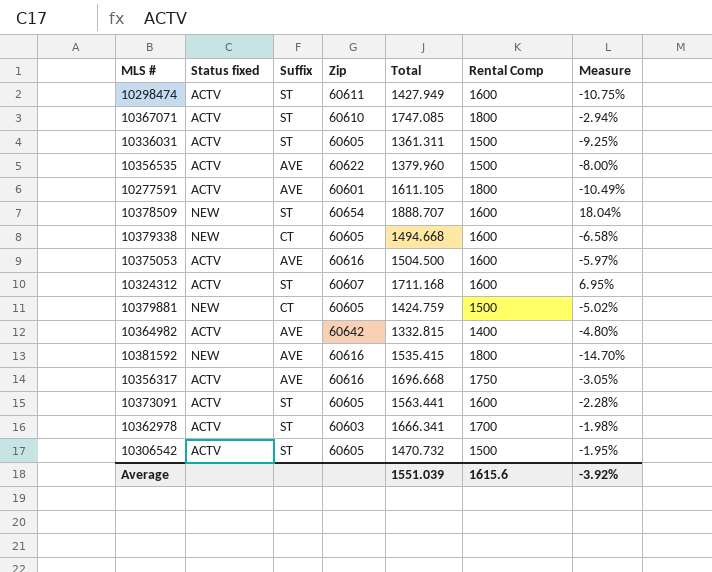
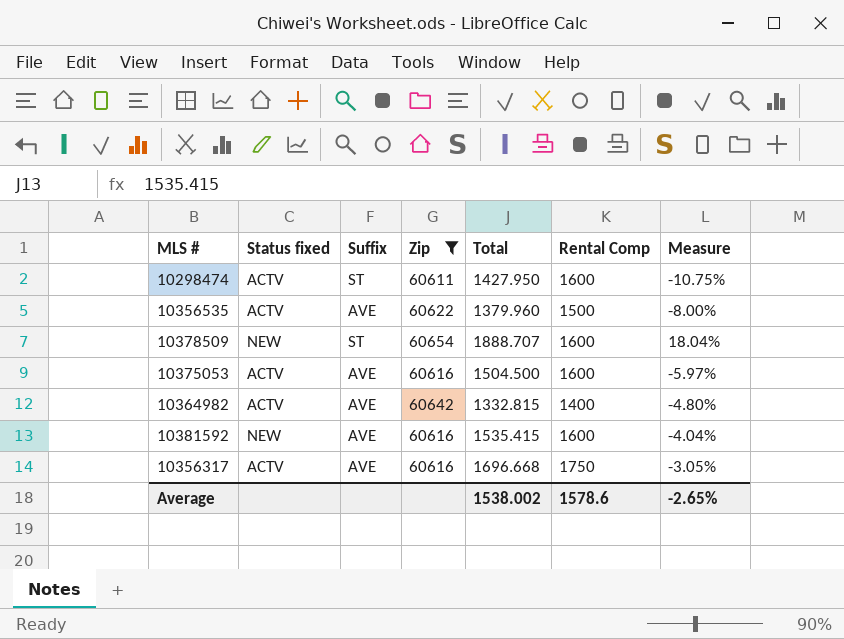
filter: none -> Zip >= 60611
10298474 | Total: 1427.949 -> 1427.950
10381592 | Rental Comp: 1800 -> 1600
10381592 | Measure: -14.70% -> -4.04%
Average | Total: 1551.039 -> 1538.002
Average | Rental Comp: 1615.6 -> 1578.6
Average | Measure: -3.92% -> -2.65%

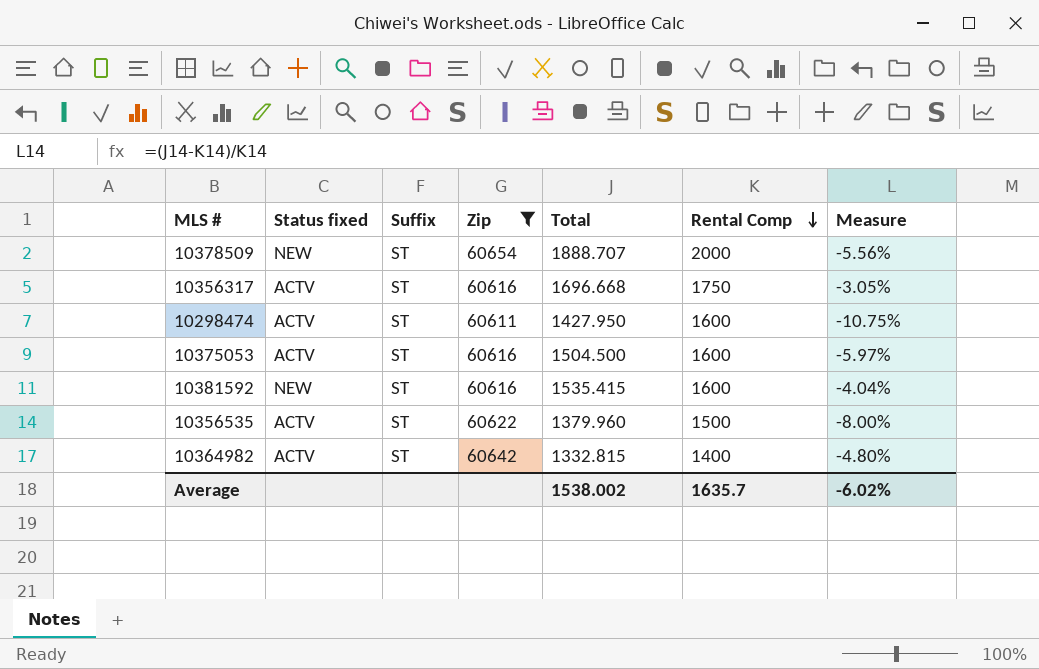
row order: none -> Rental Comp descending
10378509 | Rental Comp: 1600 -> 2000
10378509 | Measure: 18.04% -> -5.56%
10356317 | Suffix: AVE -> ST
10375053 | Suffix: AVE -> ST
10381592 | Suffix: AVE -> ST
10356535 | Suffix: AVE -> ST
10364982 | Suffix: AVE -> ST
Average | Rental Comp: 1578.6 -> 1635.7
Average | Measure: -2.65% -> -6.02%

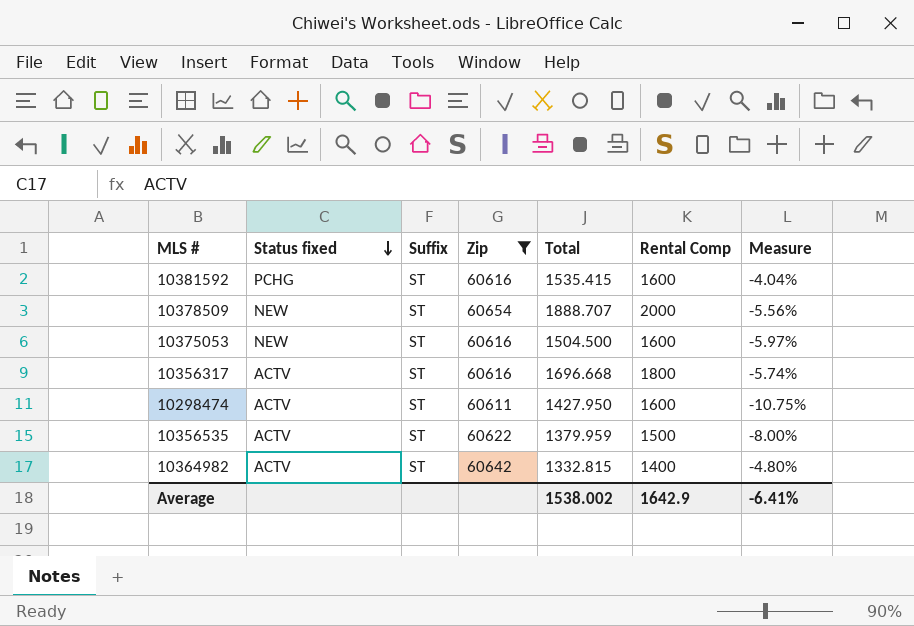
row order: Rental Comp descending -> Status fixed descending
10381592 | Status fixed: NEW -> PCHG
10375053 | Status fixed: ACTV -> NEW
10356317 | Rental Comp: 1750 -> 1800
10356317 | Measure: -3.05% -> -5.74%
10356535 | Total: 1379.960 -> 1379.959
Average | Rental Comp: 1635.7 -> 1642.9
Average | Measure: -6.02% -> -6.41%

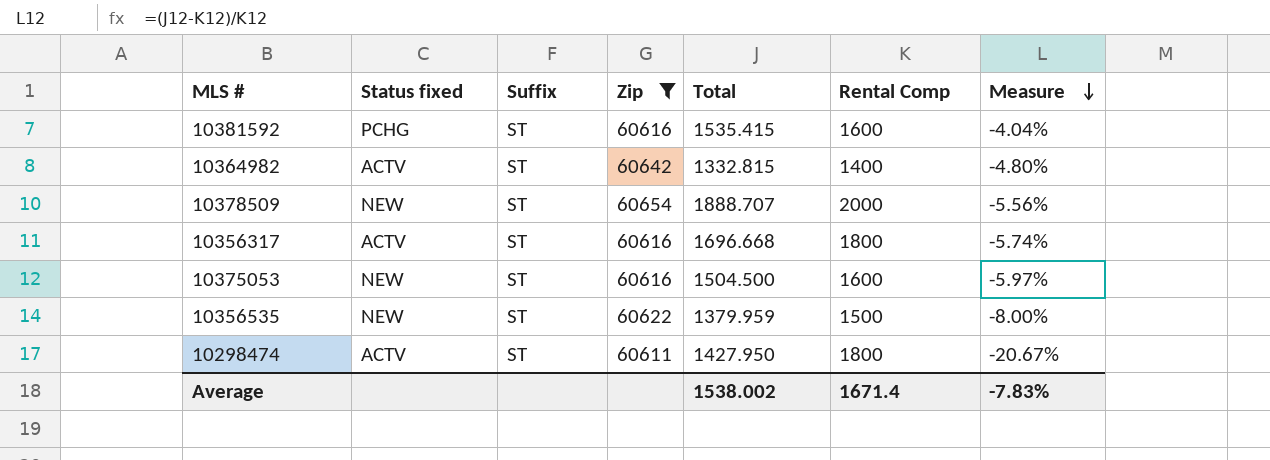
row order: Status fixed descending -> Measure descending
10356535 | Status fixed: ACTV -> NEW
10298474 | Rental Comp: 1600 -> 1800
10298474 | Measure: -10.75% -> -20.67%
Average | Rental Comp: 1642.9 -> 1671.4
Average | Measure: -6.41% -> -7.83%

